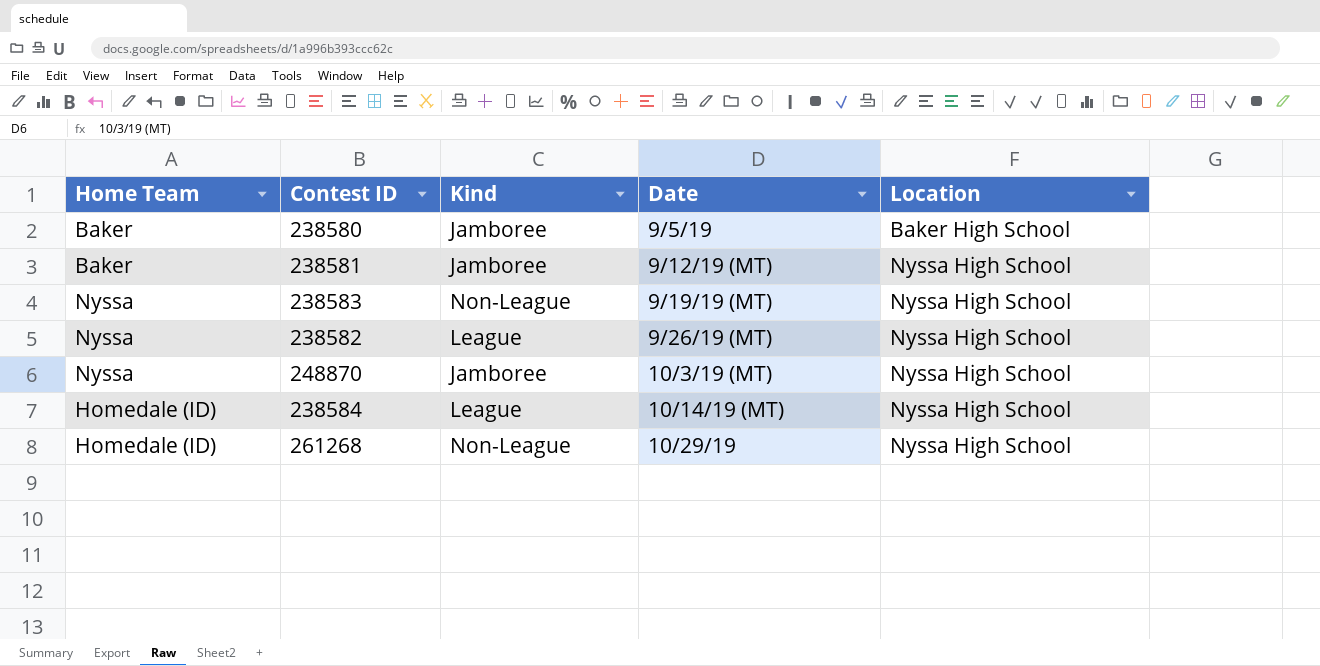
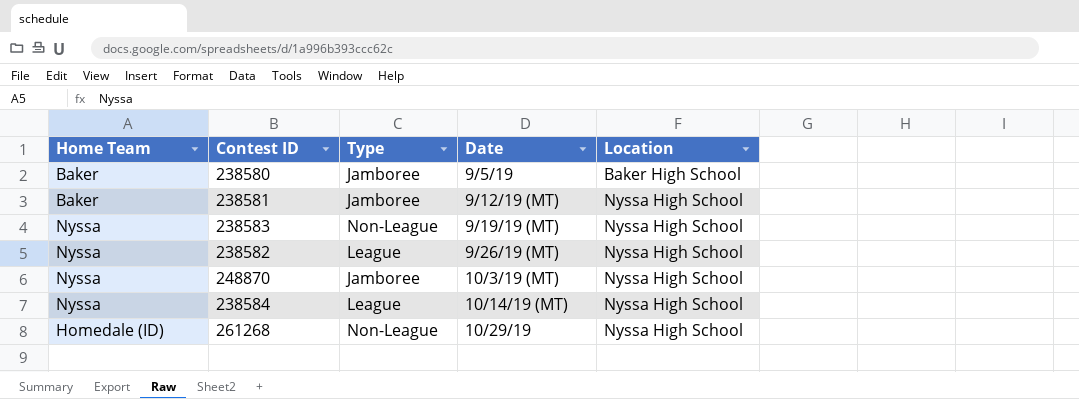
column name: Kind -> Type
238584 | Home Team: Homedale (ID) -> Nyssa

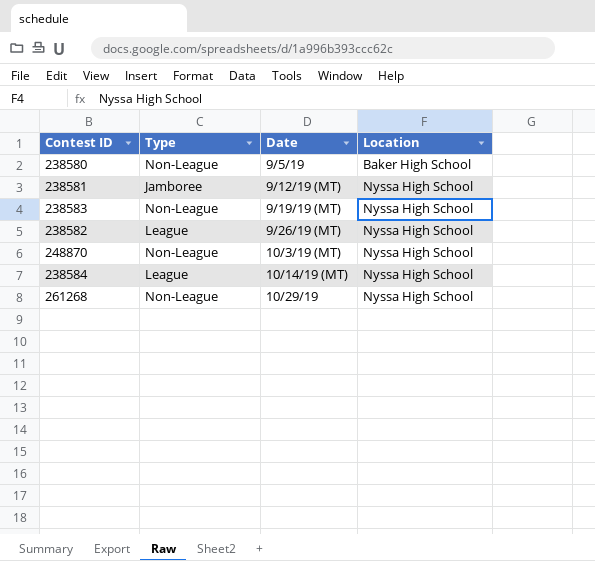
column Home Team | position: 1 -> none
238580 | Type: Jamboree -> Non-League
248870 | Type: Jamboree -> Non-League

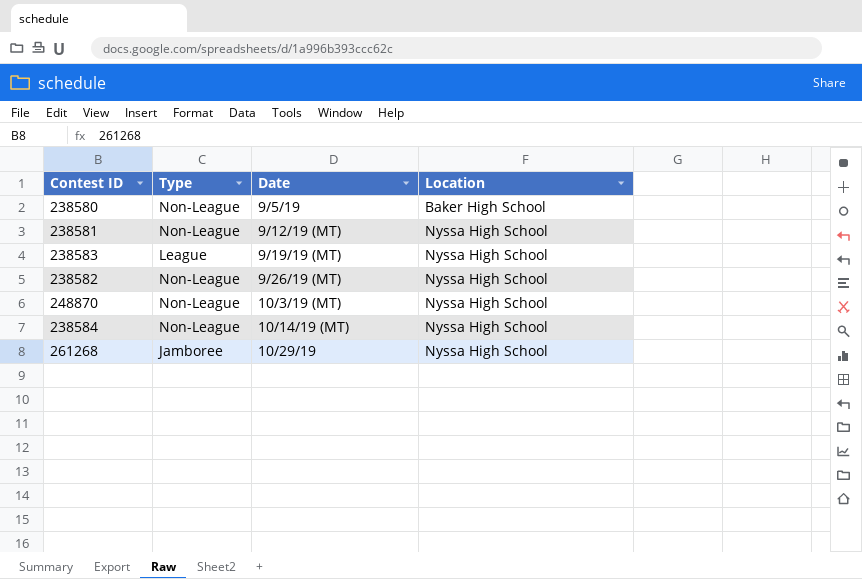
238581 | Type: Jamboree -> Non-League
238583 | Type: Non-League -> League
238582 | Type: League -> Non-League
238584 | Type: League -> Non-League
261268 | Type: Non-League -> Jamboree

